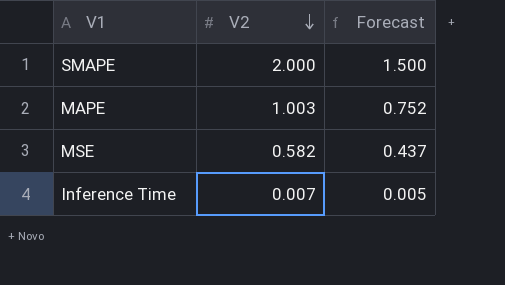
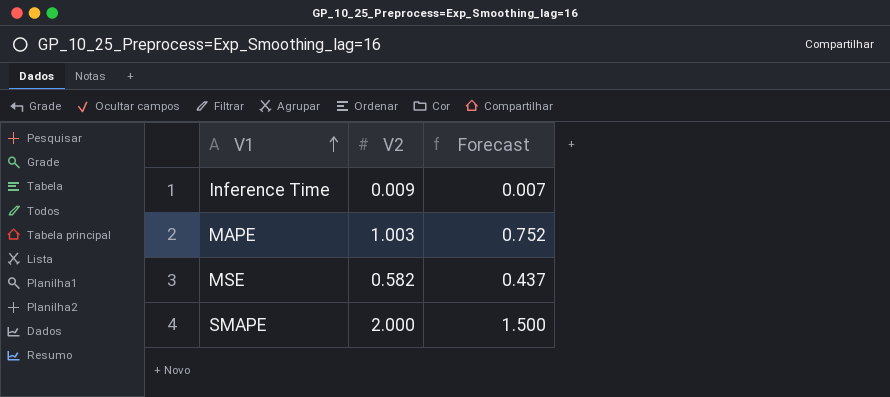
row order: V2 descending -> V1 ascending
Inference Time | V2: 0.007 -> 0.009
Inference Time | Forecast: 0.005 -> 0.007

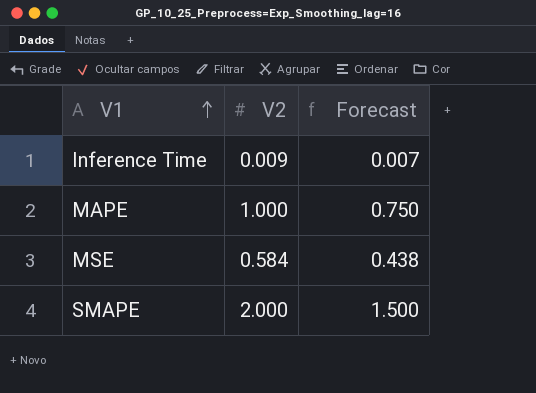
MAPE | V2: 1.003 -> 1.000
MAPE | Forecast: 0.752 -> 0.750
MSE | V2: 0.582 -> 0.584
MSE | Forecast: 0.437 -> 0.438

